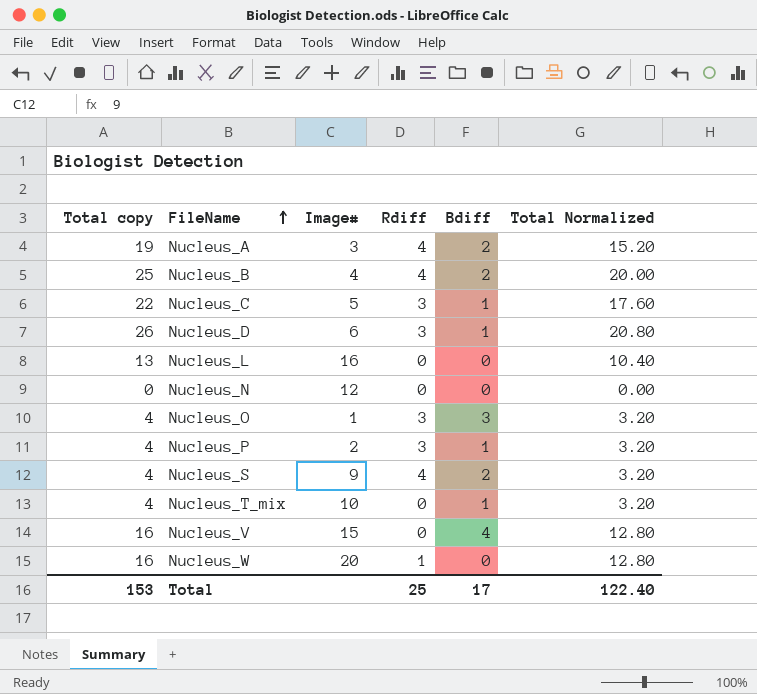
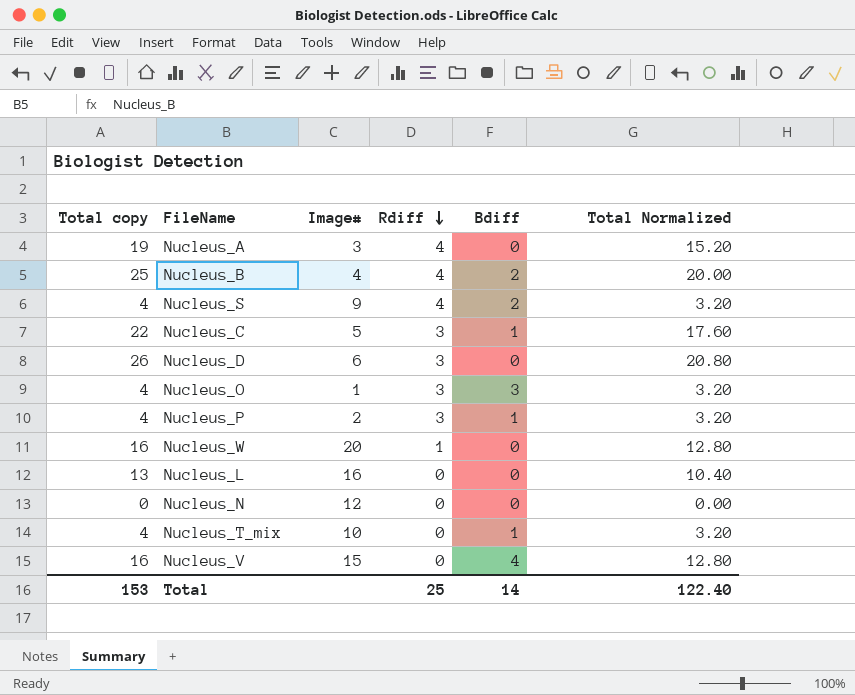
row order: FileName ascending -> Rdiff descending
Nucleus_A | Bdiff: 2 -> 0
Nucleus_D | Bdiff: 1 -> 0
Total | Bdiff: 17 -> 14

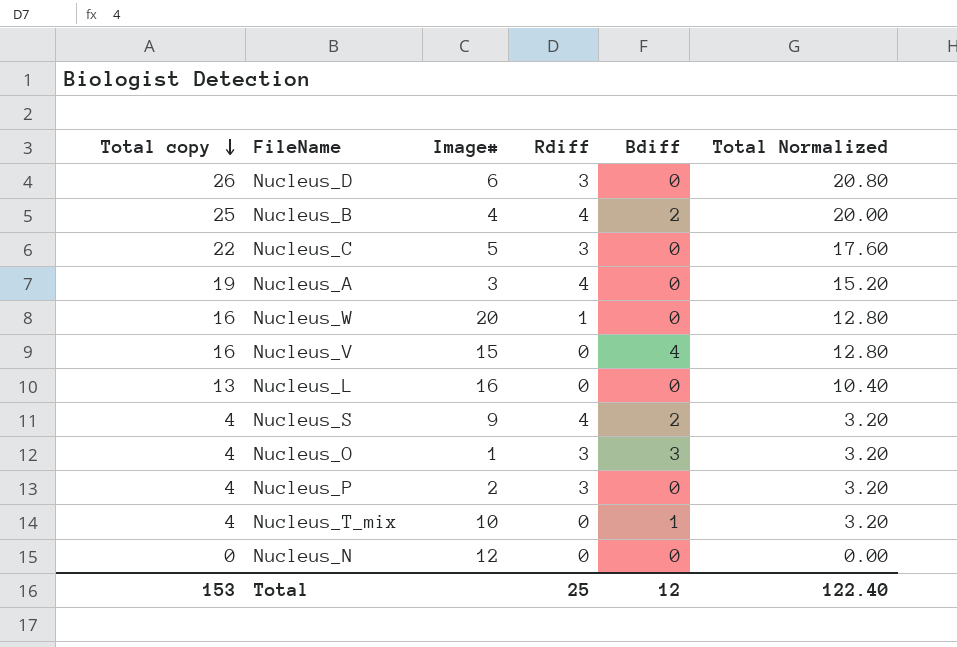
row order: Rdiff descending -> Total copy descending
Nucleus_C | Bdiff: 1 -> 0
Nucleus_P | Bdiff: 1 -> 0
Total | Bdiff: 14 -> 12

